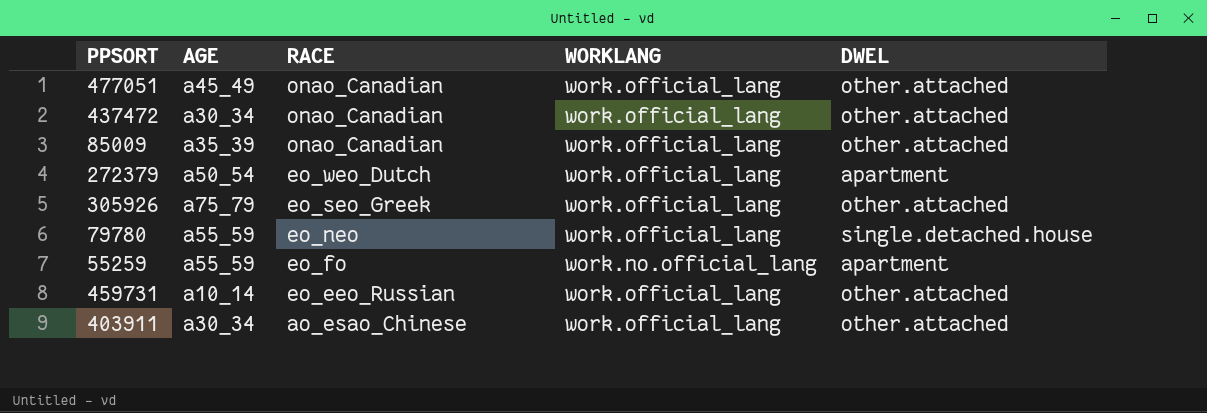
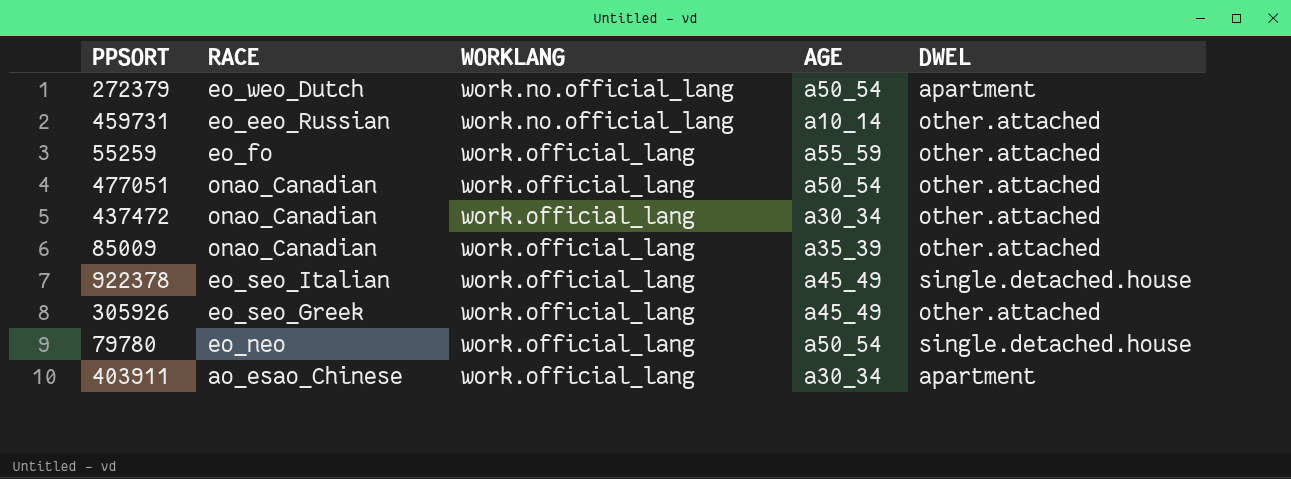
row order: RACE descending -> WORKLANG ascending
column AGE | position: 2 -> 4
272379 | WORKLANG: work.official_lang -> work.no.official_lang
459731 | WORKLANG: work.official_lang -> work.no.official_lang
55259 | WORKLANG: work.no.official_lang -> work.official_lang
55259 | DWEL: apartment -> other.attached
477051 | AGE: a45_49 -> a50_54
row 922378: none -> eo_seo_Italian | work.official_lang | a45_49 | single.detached.house
305926 | AGE: a75_79 -> a45_49
79780 | AGE: a55_59 -> a50_54
403911 | DWEL: other.attached -> apartment

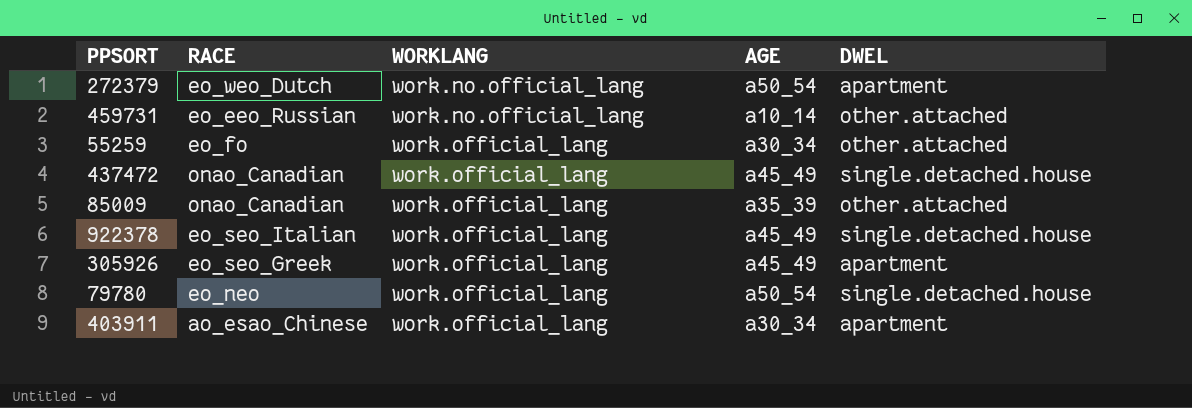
row 477051: onao_Canadian | work.official_lang | a50_54 | other.attached -> none
55259 | AGE: a55_59 -> a30_34
437472 | AGE: a30_34 -> a45_49
437472 | DWEL: other.attached -> single.detached.house
305926 | DWEL: other.attached -> apartment

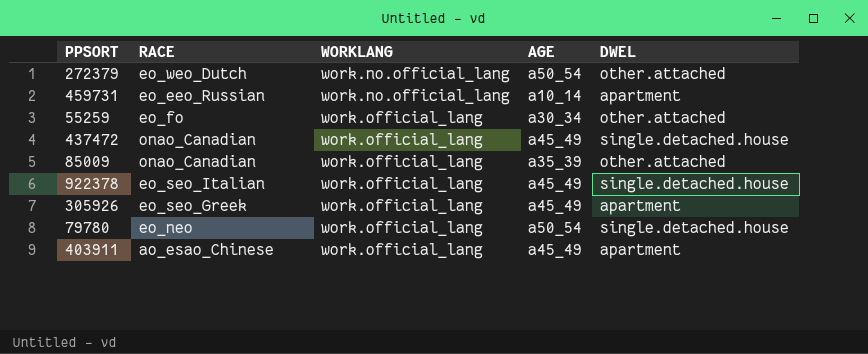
272379 | DWEL: apartment -> other.attached
459731 | DWEL: other.attached -> apartment
403911 | AGE: a30_34 -> a45_49

